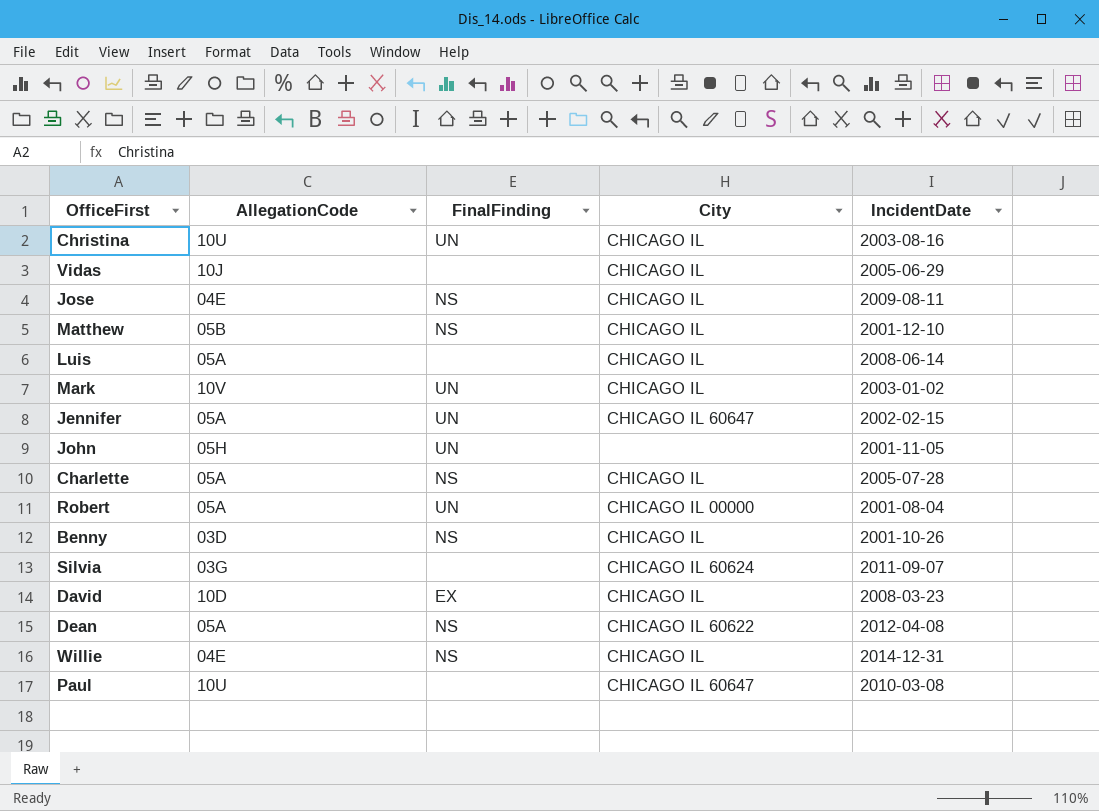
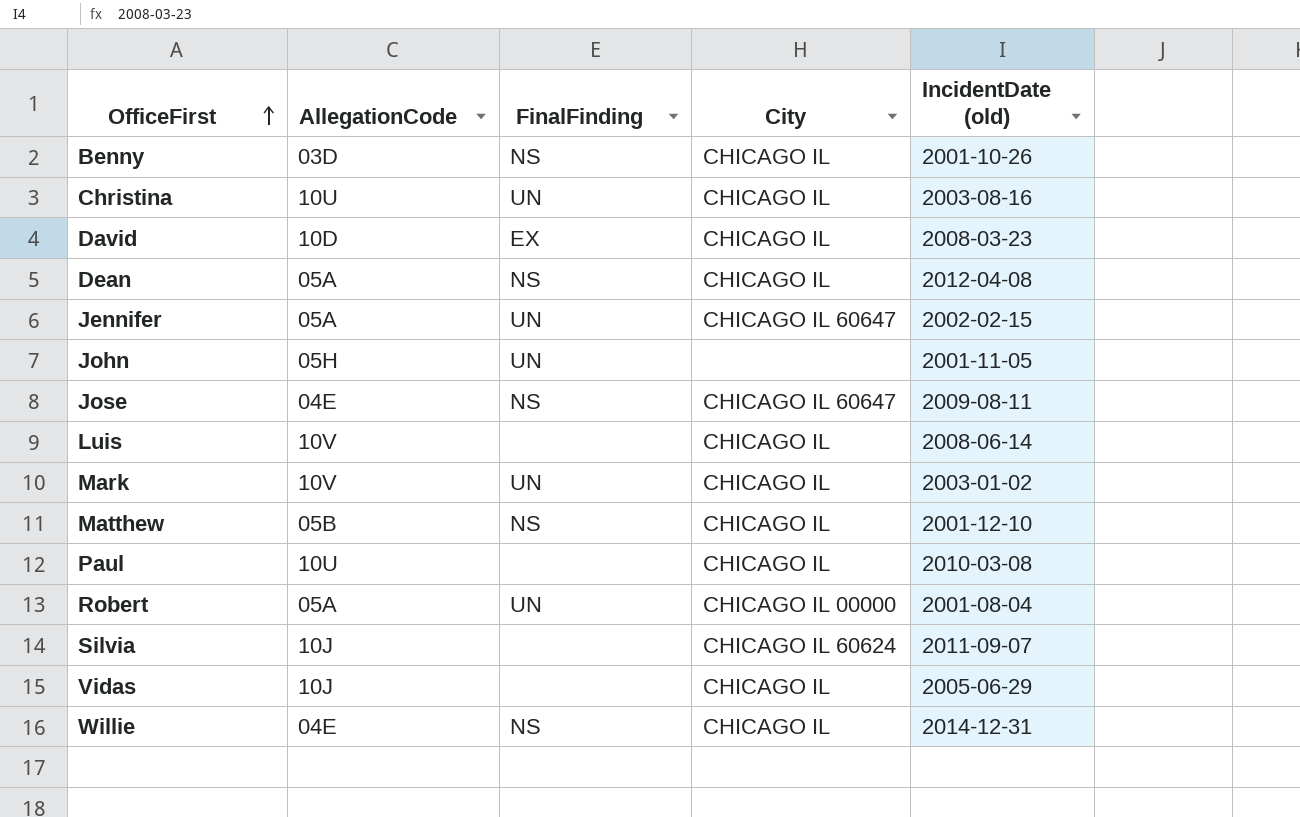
row order: none -> OfficeFirst ascending
column name: IncidentDate -> IncidentDate (old)
row Charlette: 05A | NS | CHICAGO IL | 2005-07-28 -> none
Dean | City: CHICAGO IL 60622 -> CHICAGO IL
Jose | City: CHICAGO IL -> CHICAGO IL 60647
Luis | AllegationCode: 05A -> 10V
Paul | City: CHICAGO IL 60647 -> CHICAGO IL
Silvia | AllegationCode: 03G -> 10J

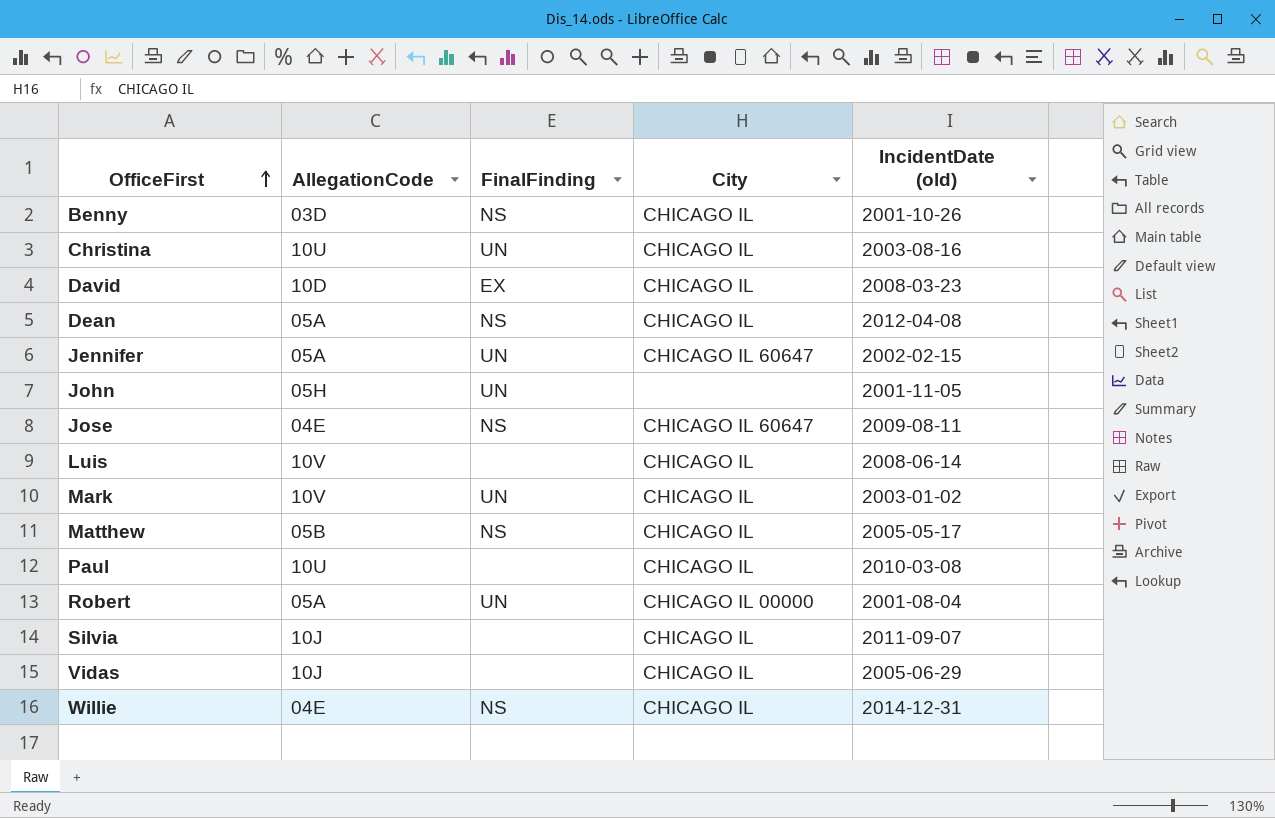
Matthew | IncidentDate (old): 2001-12-10 -> 2005-05-17
Silvia | City: CHICAGO IL 60624 -> CHICAGO IL

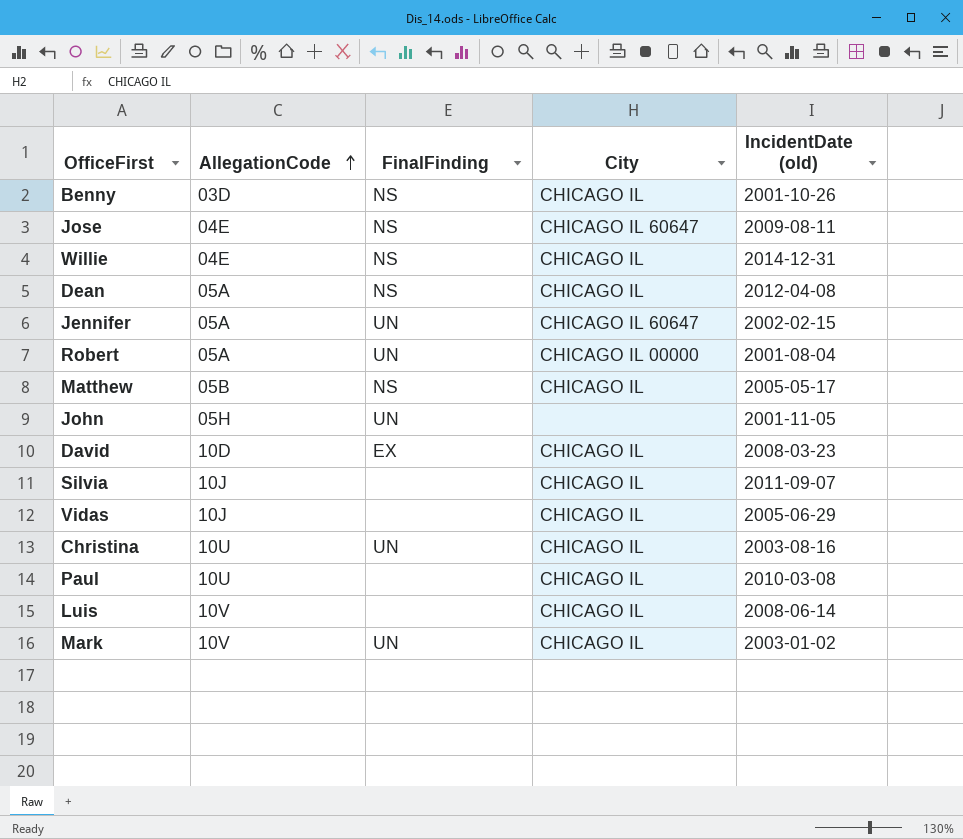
row order: OfficeFirst ascending -> AllegationCode ascending

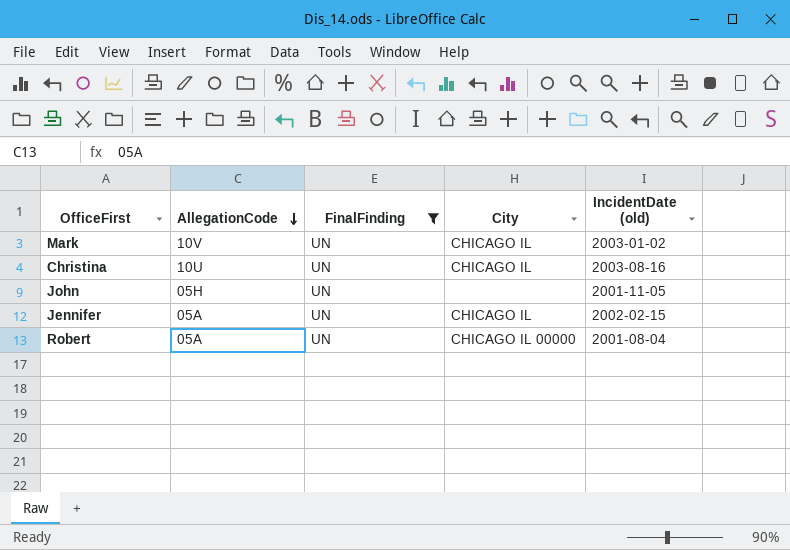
filter: none -> FinalFinding = UN
row order: AllegationCode ascending -> AllegationCode descending
Jennifer | City: CHICAGO IL 60647 -> CHICAGO IL

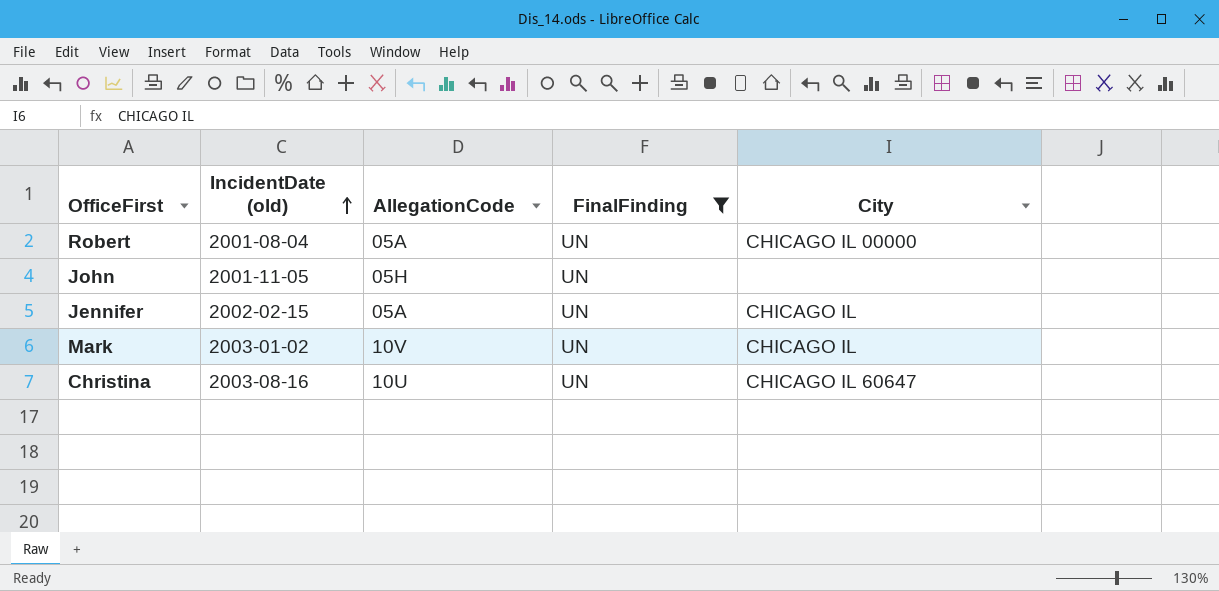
row order: AllegationCode descending -> IncidentDate (old) ascending
column IncidentDate (old) | position: 5 -> 2
Christina | City: CHICAGO IL -> CHICAGO IL 60647

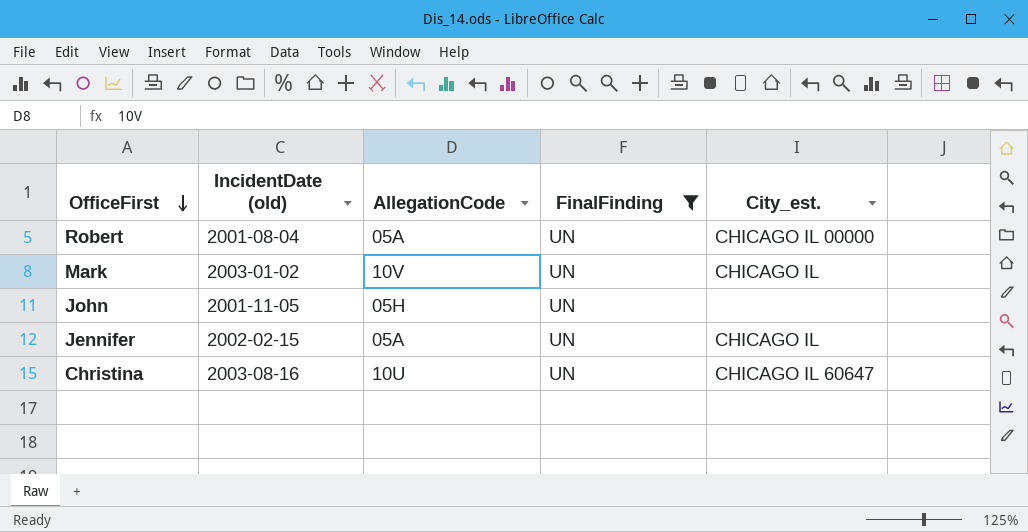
row order: IncidentDate (old) ascending -> OfficeFirst descending
column name: City -> City_est.

